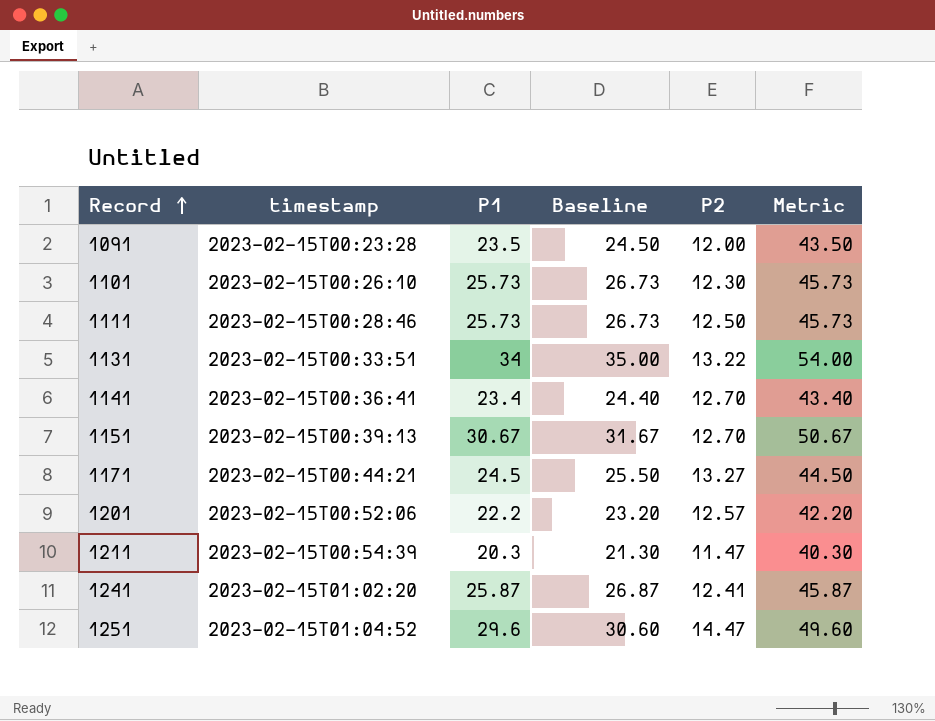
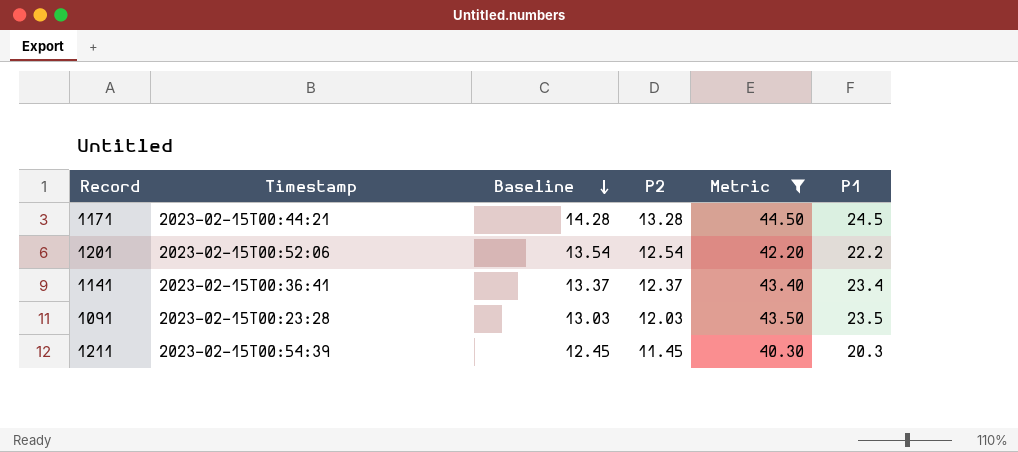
filter: none -> Metric <= 44.50
row order: Record ascending -> Baseline descending
column name: timestamp -> Timestamp
column Baseline | formula: [P1] + 1 -> [P2] + 1
column P1 | position: 3 -> 6
1171 | P2: 13.27 -> 13.28
1201 | P2: 12.57 -> 12.54
1141 | P2: 12.70 -> 12.37
1091 | P2: 12.00 -> 12.03
1211 | P2: 11.47 -> 11.45

